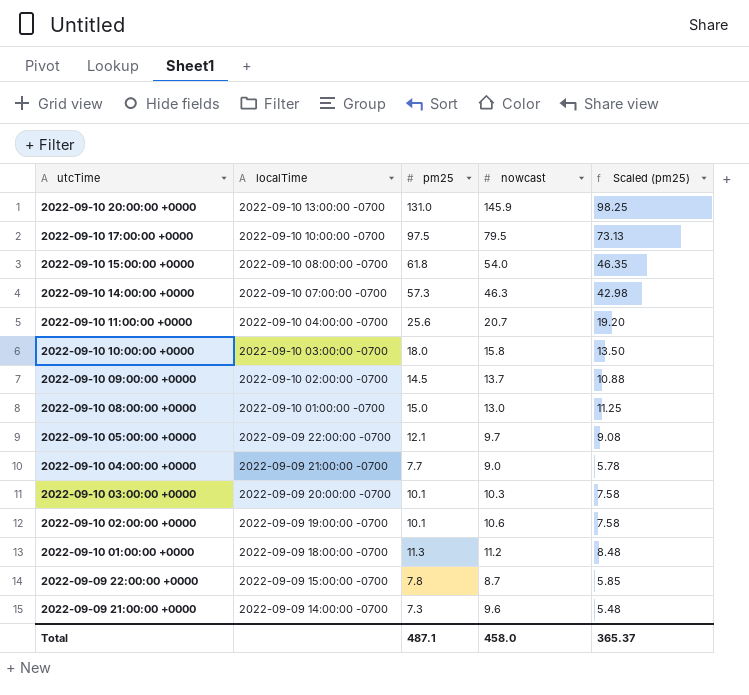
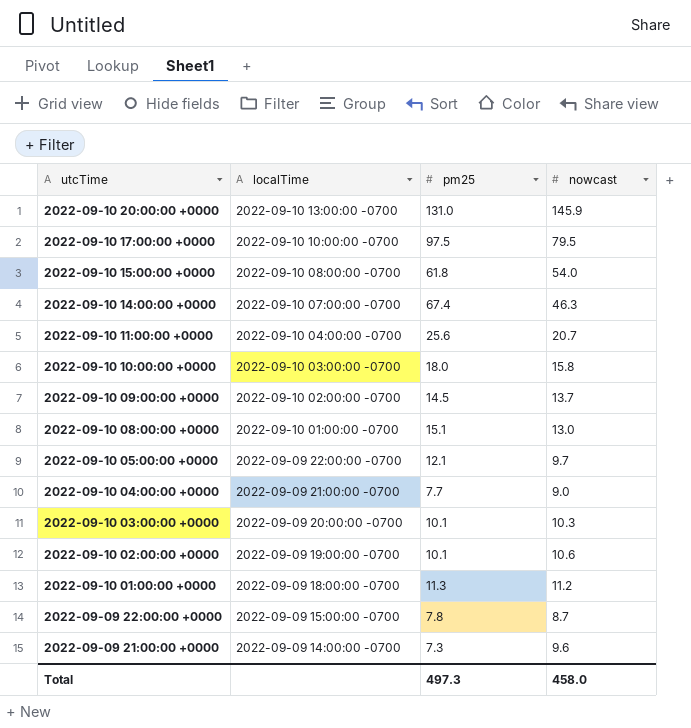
column Scaled (pm25) | formula: [pm25] * 0.75 -> none
2022-09-10 14:00:00 +0000 | pm25: 57.3 -> 67.4
2022-09-10 08:00:00 +0000 | pm25: 15.0 -> 15.1
Total | pm25: 487.1 -> 497.3

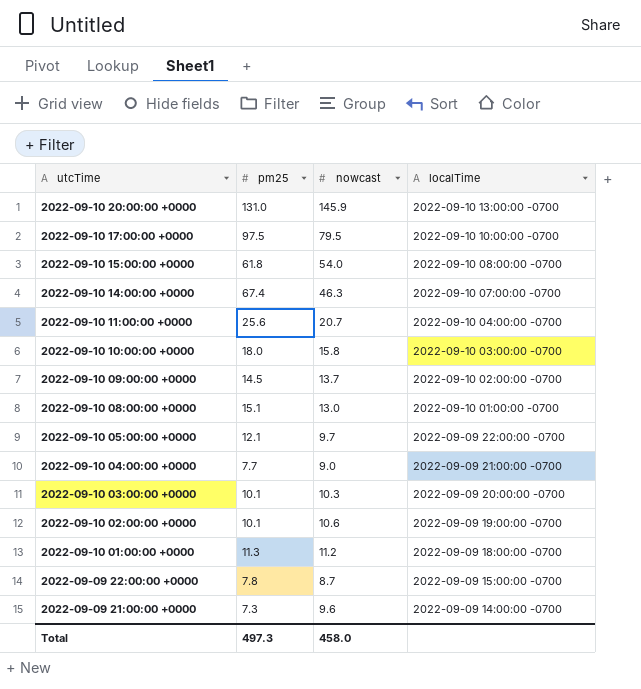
column localTime | position: 2 -> 4

